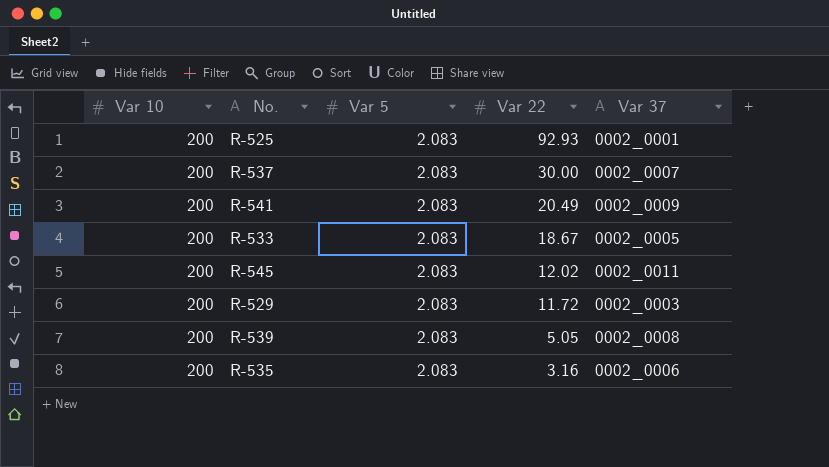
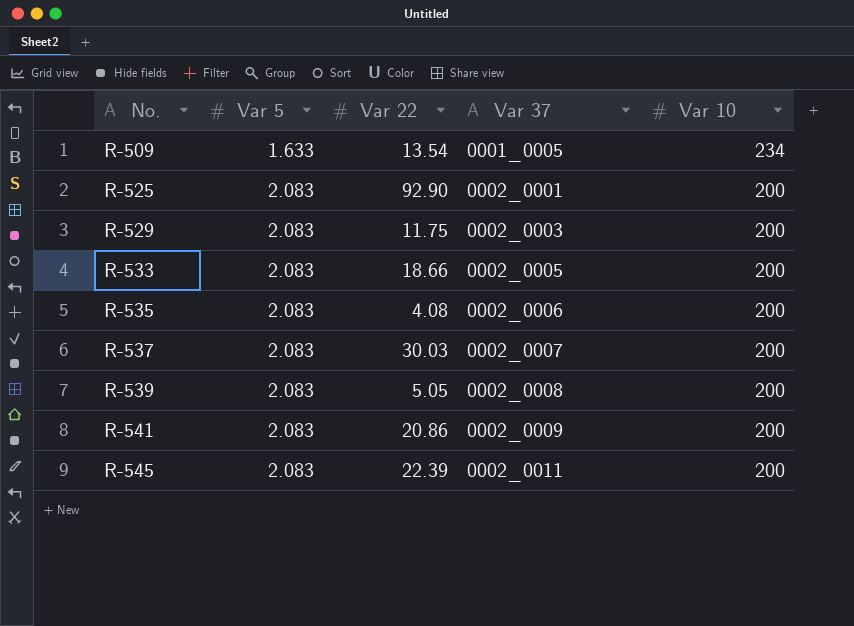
row order: Var 22 descending -> No. ascending
column Var 10 | position: 1 -> 5
row R-509: none -> 1.633 | 13.54 | 0001_0005 | 234
R-525 | Var 22: 92.93 -> 92.90
R-529 | Var 22: 11.72 -> 11.75
R-533 | Var 22: 18.67 -> 18.66
R-535 | Var 22: 3.16 -> 4.08
R-537 | Var 22: 30.00 -> 30.03
R-541 | Var 22: 20.49 -> 20.86
R-545 | Var 22: 12.02 -> 22.39

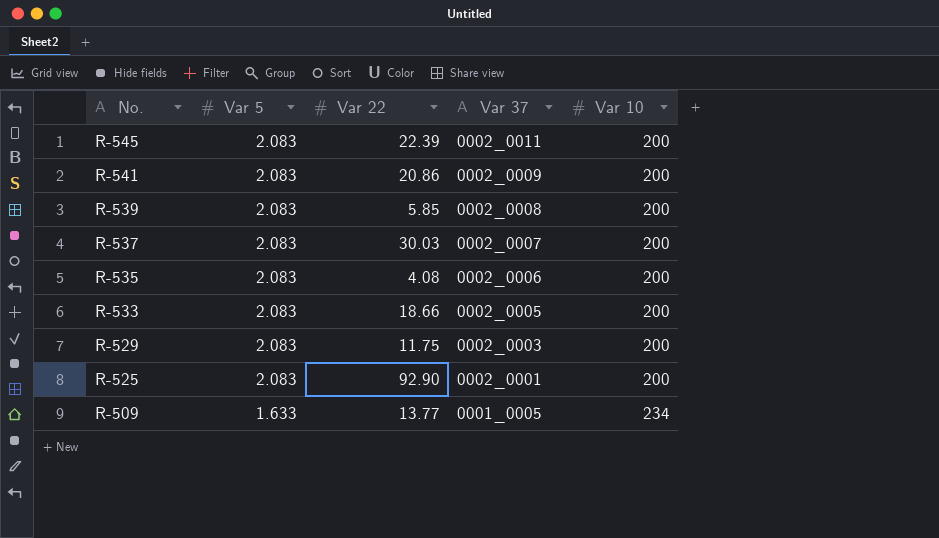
row order: No. ascending -> No. descending
R-539 | Var 22: 5.05 -> 5.85
R-509 | Var 22: 13.54 -> 13.77

